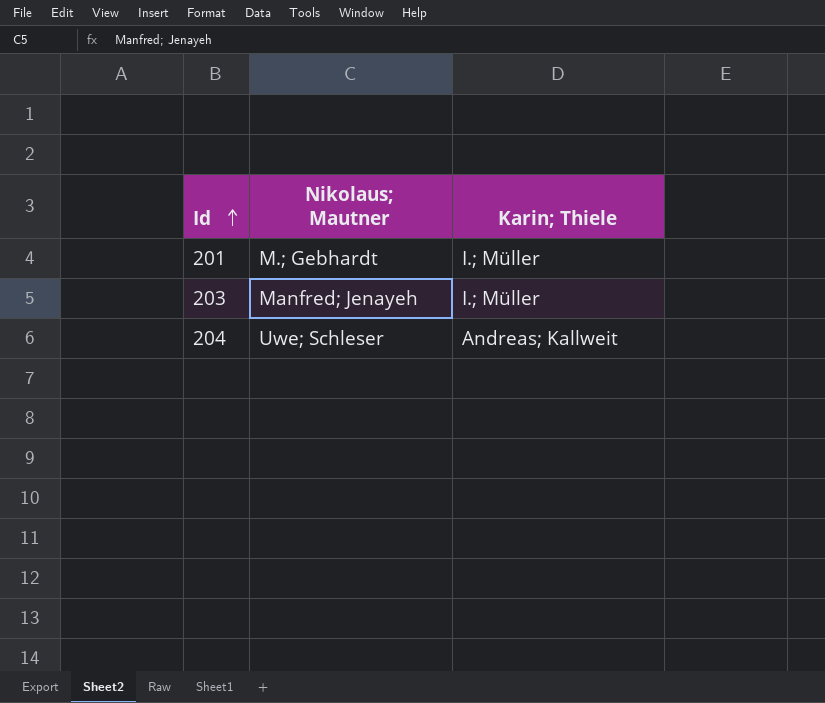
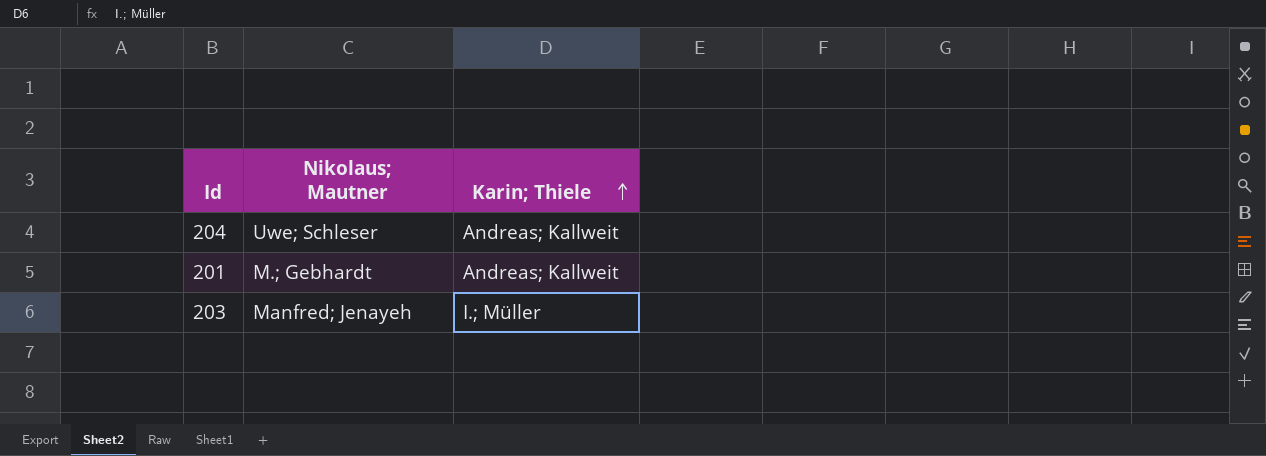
row order: Id ascending -> Karin; Thiele ascending
201 | Karin; Thiele: I.; Müller -> Andreas; Kallweit

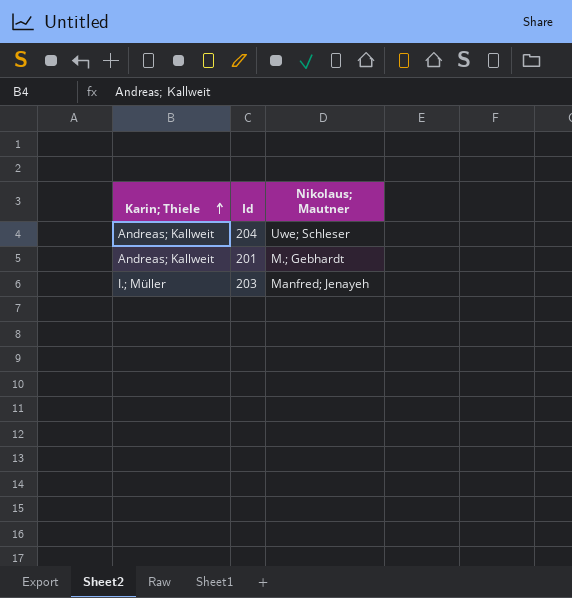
column Karin; Thiele | position: 3 -> 1

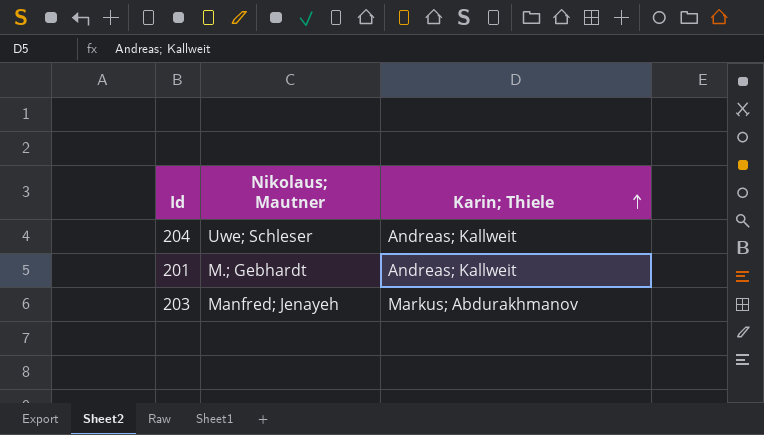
column Karin; Thiele | position: 1 -> 3
203 | Karin; Thiele: I.; Müller -> Markus; Abdurakhmanov

